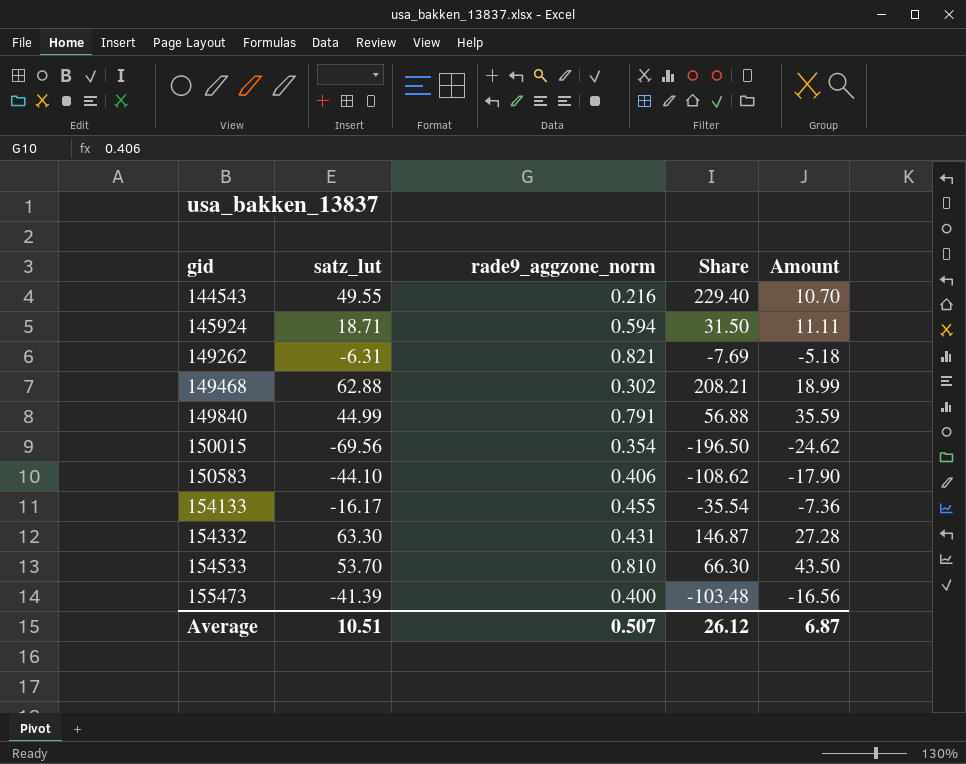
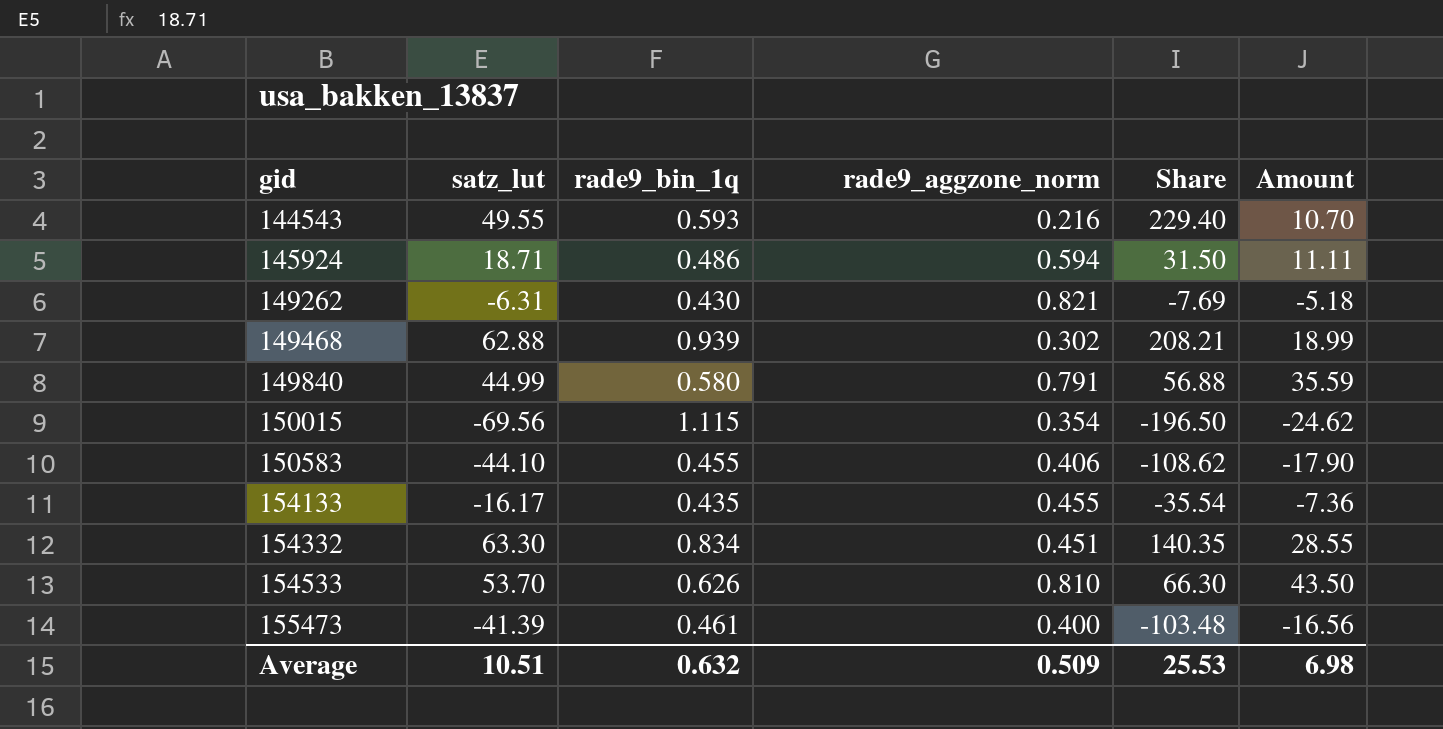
column rade9_bin_1q | position: none -> 3
154332 | rade9_aggzone_norm: 0.431 -> 0.451
154332 | Share: 146.87 -> 140.35
154332 | Amount: 27.28 -> 28.55
Average | rade9_aggzone_norm: 0.507 -> 0.509
Average | Share: 26.12 -> 25.53
Average | Amount: 6.87 -> 6.98

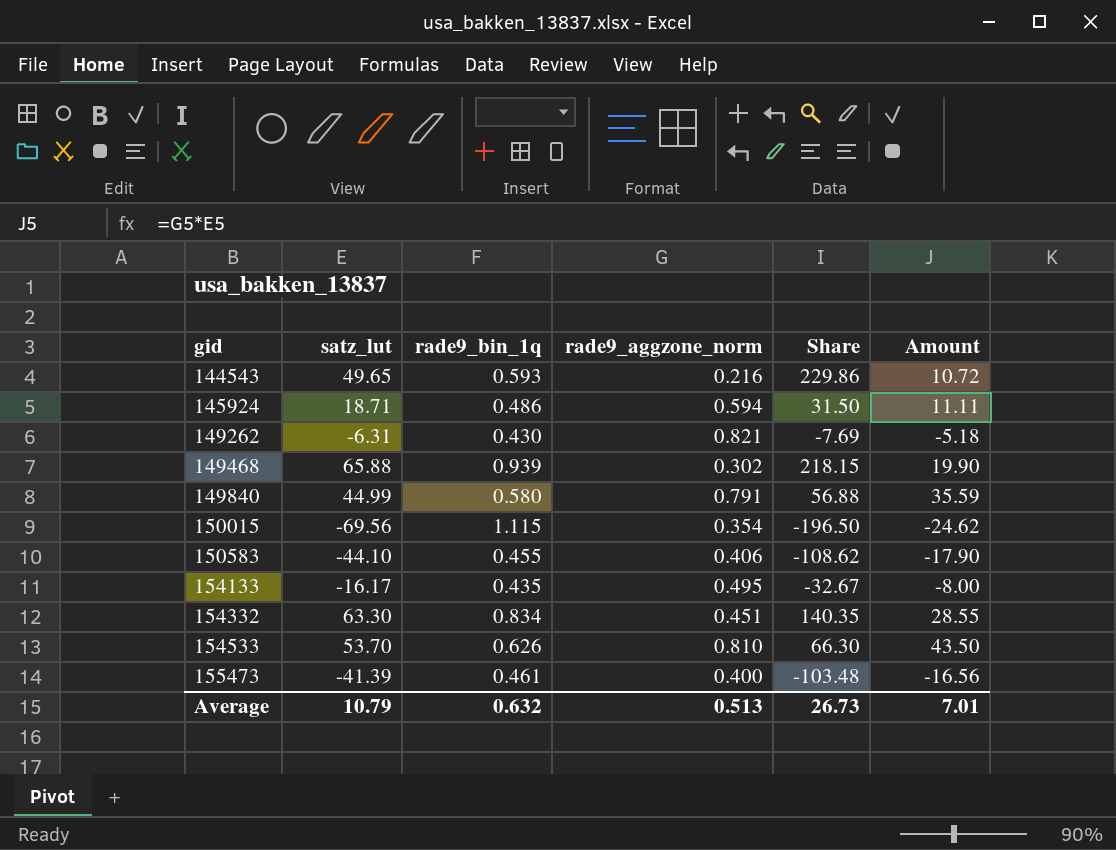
144543 | satz_lut: 49.55 -> 49.65
144543 | Share: 229.40 -> 229.86
144543 | Amount: 10.70 -> 10.72
149468 | satz_lut: 62.88 -> 65.88
149468 | Share: 208.21 -> 218.15
149468 | Amount: 18.99 -> 19.90
154133 | rade9_aggzone_norm: 0.455 -> 0.495
154133 | Share: -35.54 -> -32.67
154133 | Amount: -7.36 -> -8.00
Average | satz_lut: 10.51 -> 10.79
Average | rade9_aggzone_norm: 0.509 -> 0.513
Average | Share: 25.53 -> 26.73
Average | Amount: 6.98 -> 7.01

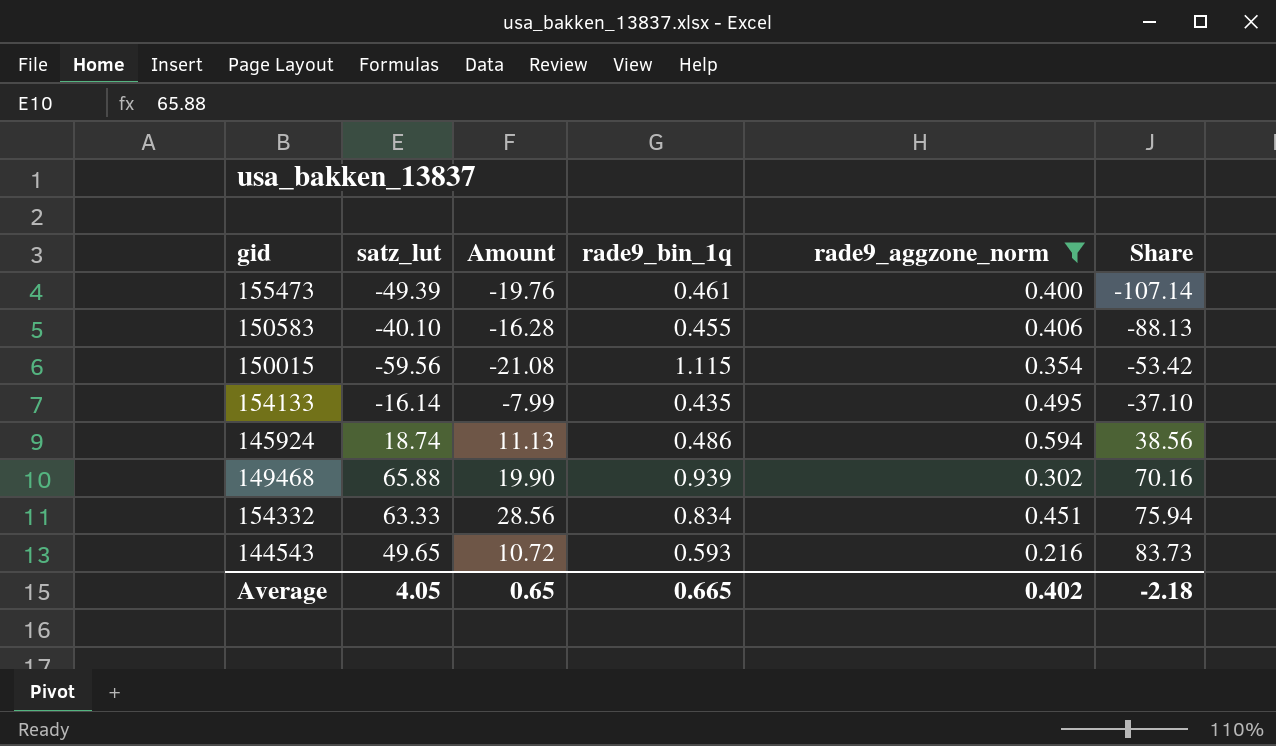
filter: none -> rade9_aggzone_norm <= 0.594
row order: gid ascending -> Share ascending
column Amount | position: 6 -> 3
column Share | formula: [satz_lut] / [rade9_aggzone_norm] -> [satz_lut] / [rade9_bin_1q]
155473 | satz_lut: -41.39 -> -49.39
155473 | Amount: -16.56 -> -19.76
150583 | satz_lut: -44.10 -> -40.10
150583 | Amount: -17.90 -> -16.28
150015 | satz_lut: -69.56 -> -59.56
150015 | Amount: -24.62 -> -21.08
154133 | satz_lut: -16.17 -> -16.14
154133 | Amount: -8.00 -> -7.99
145924 | satz_lut: 18.71 -> 18.74
145924 | Amount: 11.11 -> 11.13
154332 | satz_lut: 63.30 -> 63.33
154332 | Amount: 28.55 -> 28.56
Average | satz_lut: 10.79 -> 4.05
Average | Amount: 7.01 -> 0.65
Average | rade9_bin_1q: 0.632 -> 0.665
Average | rade9_aggzone_norm: 0.513 -> 0.402
Average | Share: 26.73 -> -2.18

